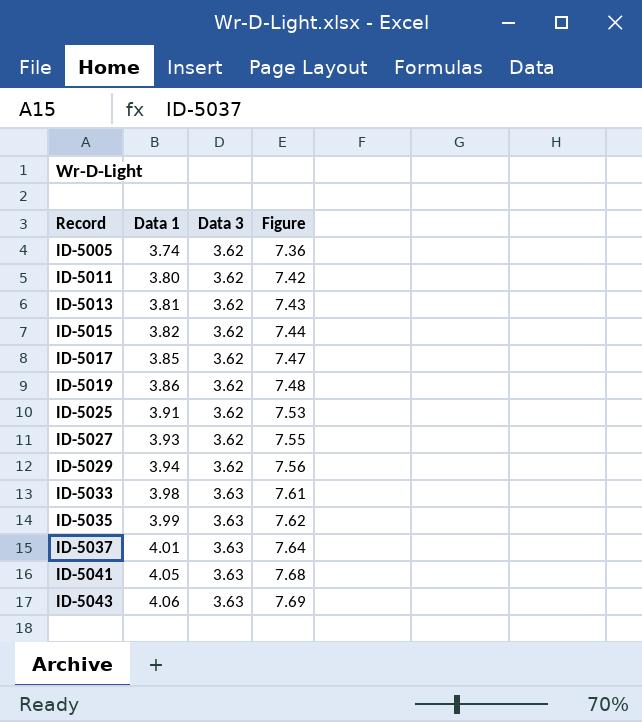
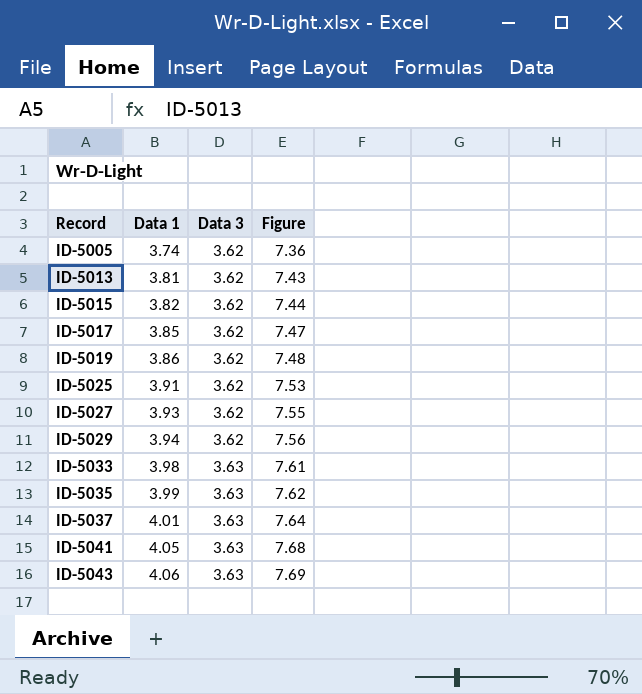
row ID-5011: 3.80 | 3.62 | 7.42 -> none

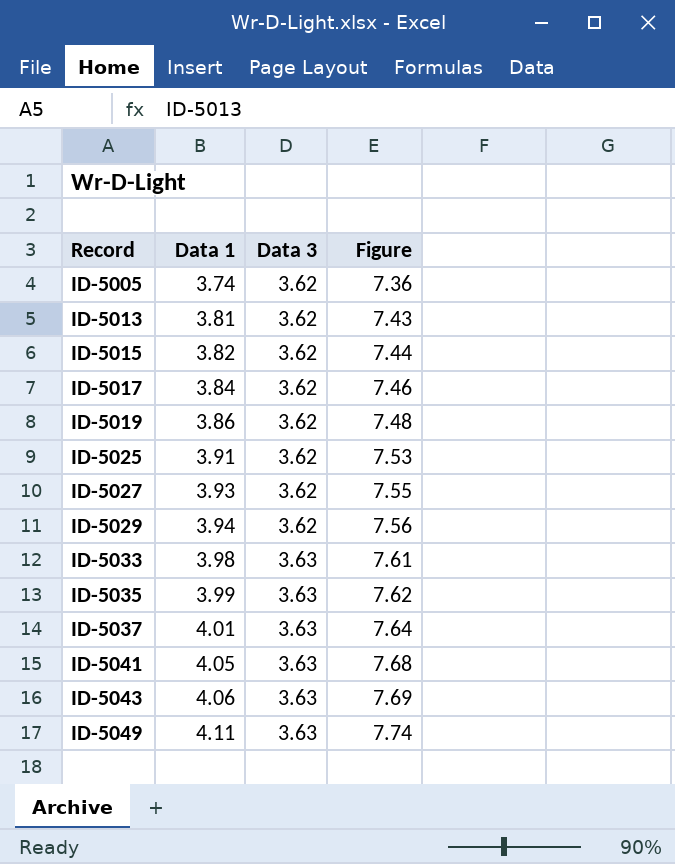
ID-5017 | Data 1: 3.85 -> 3.84
ID-5017 | Figure: 7.47 -> 7.46
row ID-5049: none -> 4.11 | 3.63 | 7.74

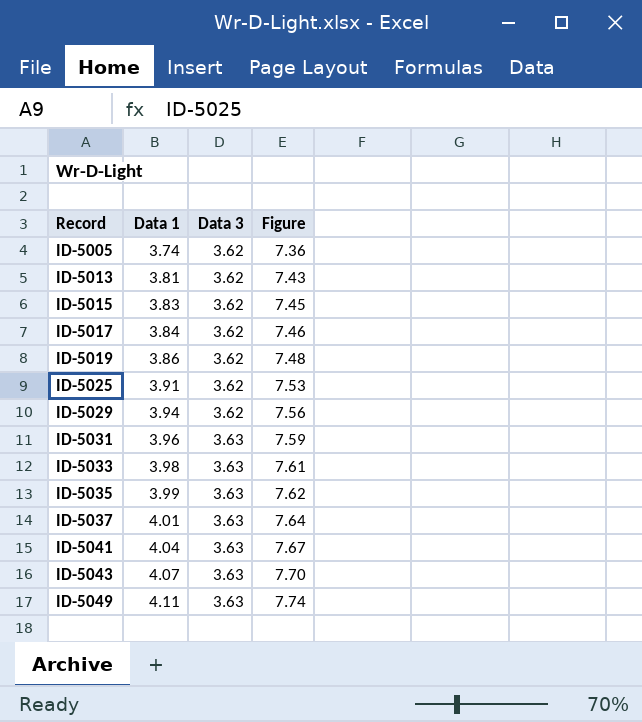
row ID-5027: 3.93 | 3.62 | 7.55 -> none
ID-5015 | Data 1: 3.82 -> 3.83
ID-5015 | Figure: 7.44 -> 7.45
row ID-5031: none -> 3.96 | 3.63 | 7.59
ID-5041 | Data 1: 4.05 -> 4.04
ID-5041 | Figure: 7.68 -> 7.67
ID-5043 | Data 1: 4.06 -> 4.07
ID-5043 | Figure: 7.69 -> 7.70

